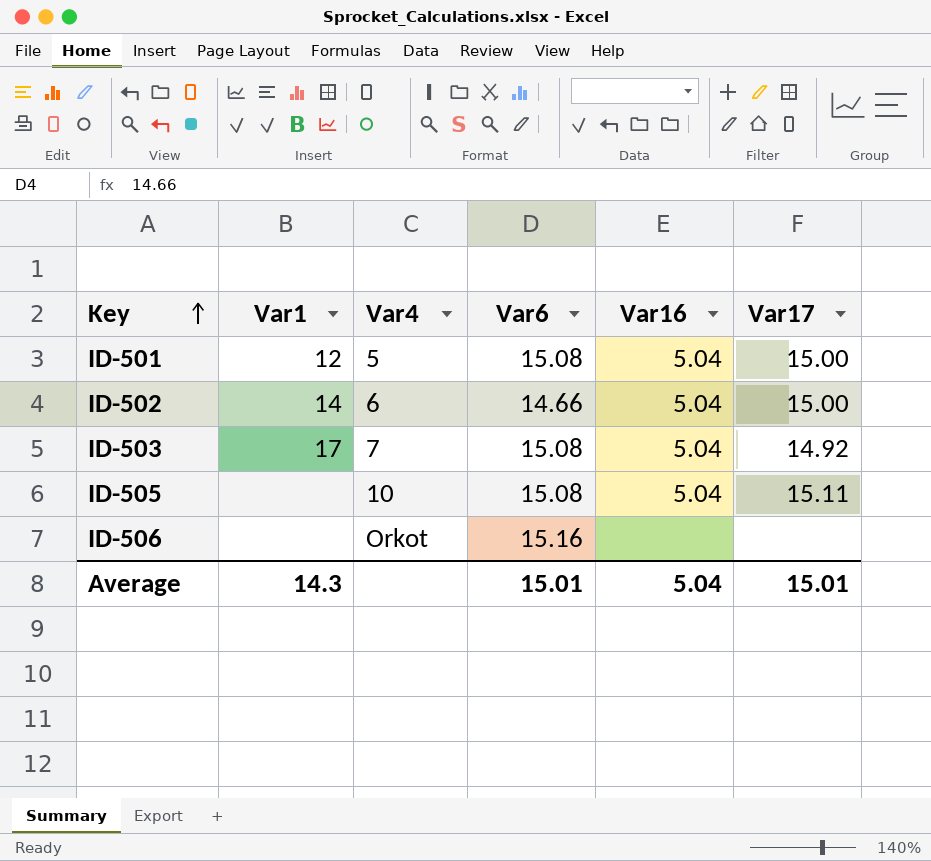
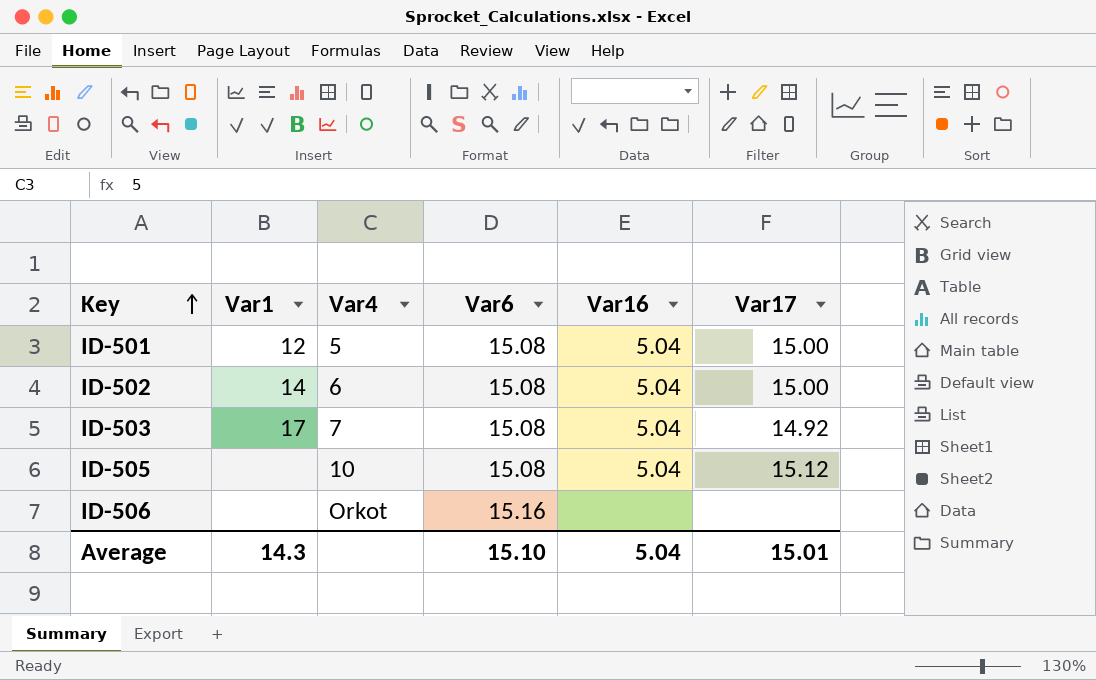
ID-502 | Var6: 14.66 -> 15.08
ID-505 | Var17: 15.11 -> 15.12
Average | Var6: 15.01 -> 15.10

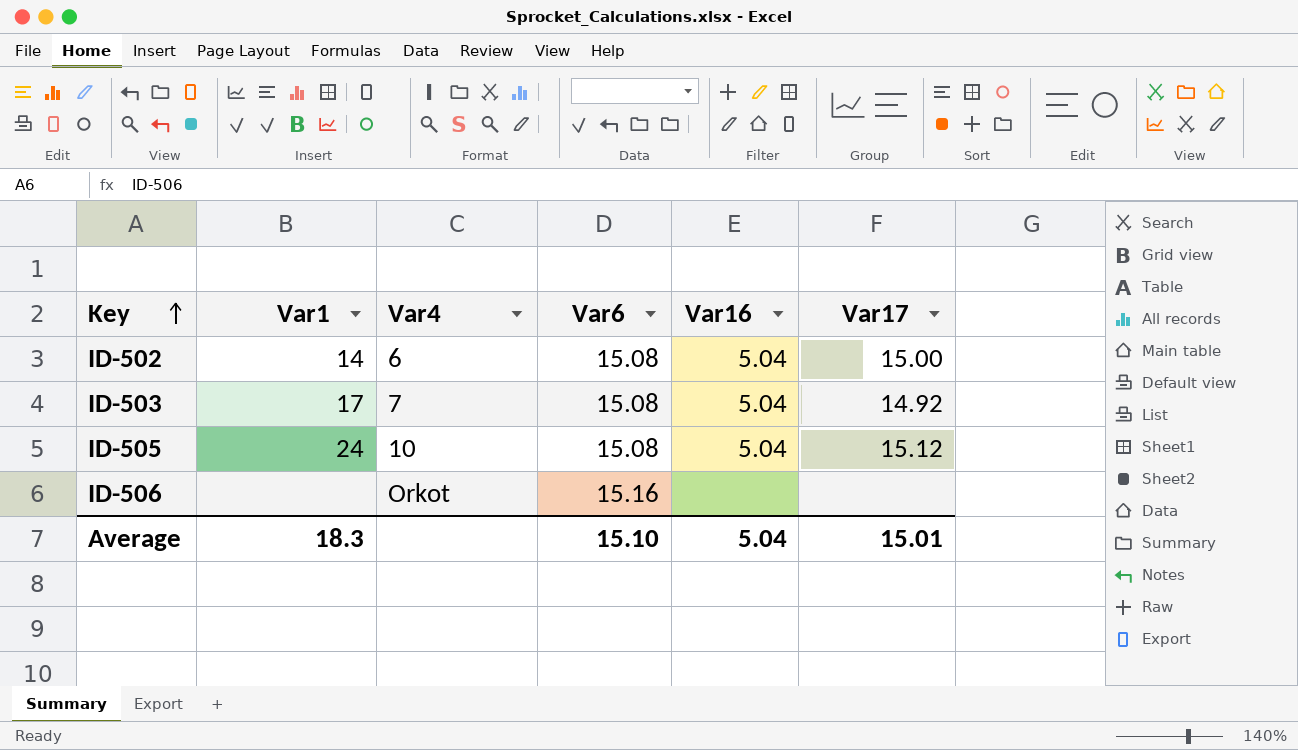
row ID-501: 12 | 5 | 15.08 | 5.04 | 15.00 -> none
ID-505 | Var1: none -> 24
Average | Var1: 14.3 -> 18.3

